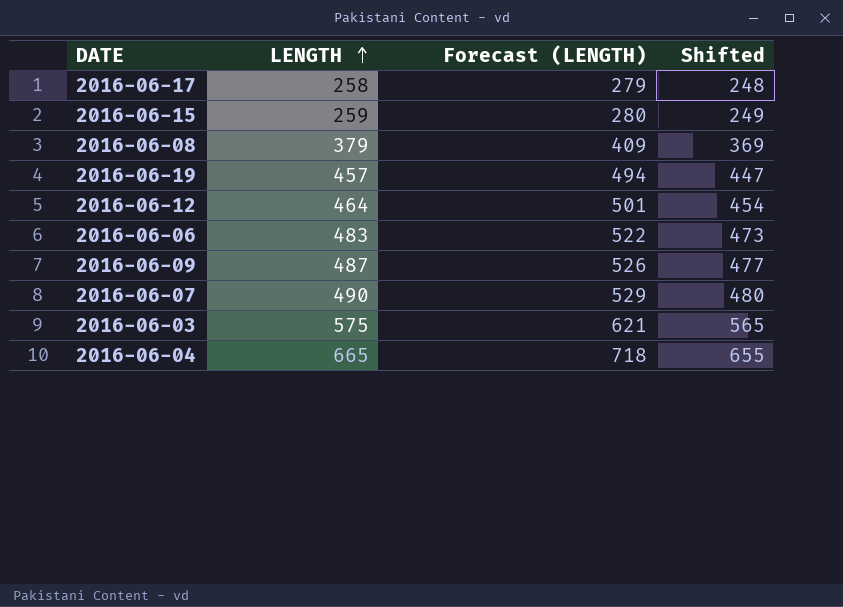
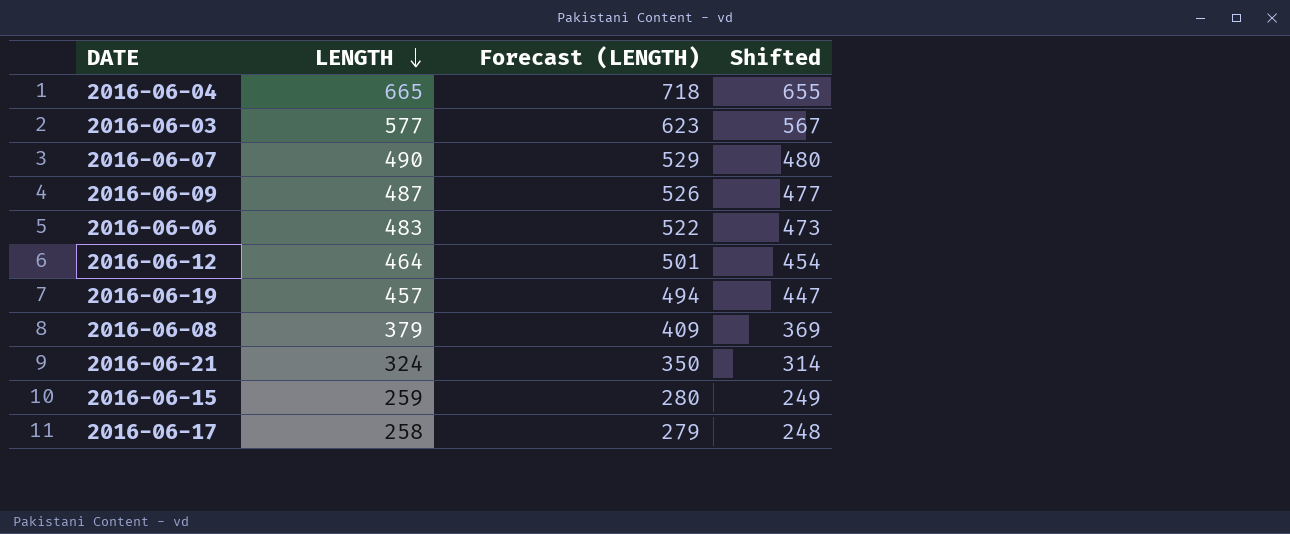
row order: LENGTH ascending -> LENGTH descending
2016-06-03 | LENGTH: 575 -> 577
2016-06-03 | Forecast (LENGTH): 621 -> 623
2016-06-03 | Shifted: 565 -> 567
row 2016-06-21: none -> 324 | 350 | 314

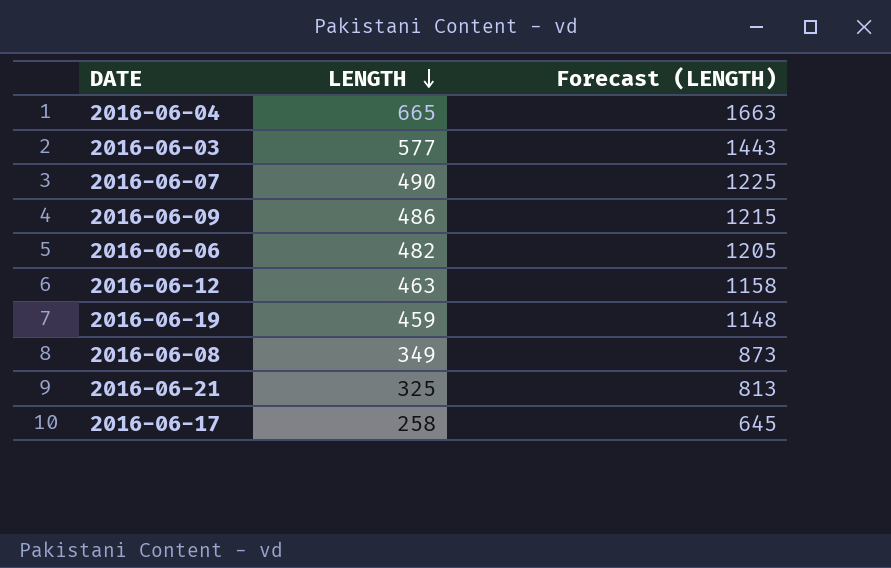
column Shifted | formula: [LENGTH] - 10 -> none
column Forecast (LENGTH) | formula: [LENGTH] * 1.08 -> [LENGTH] * 2.5
row 2016-06-15: 259 | 280 | 249 -> none
2016-06-09 | LENGTH: 487 -> 486
2016-06-06 | LENGTH: 483 -> 482
2016-06-12 | LENGTH: 464 -> 463
2016-06-19 | LENGTH: 457 -> 459
2016-06-08 | LENGTH: 379 -> 349
2016-06-21 | LENGTH: 324 -> 325

